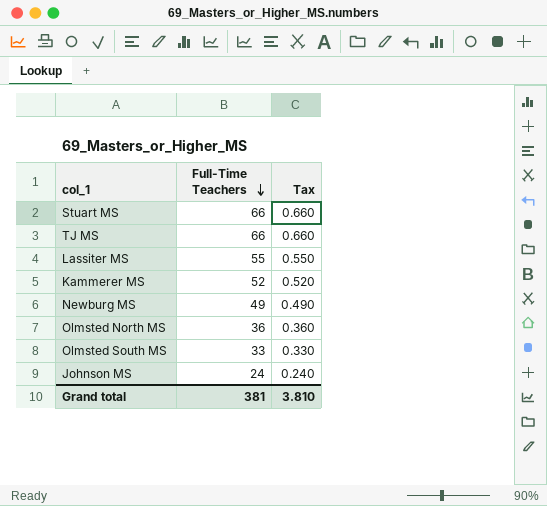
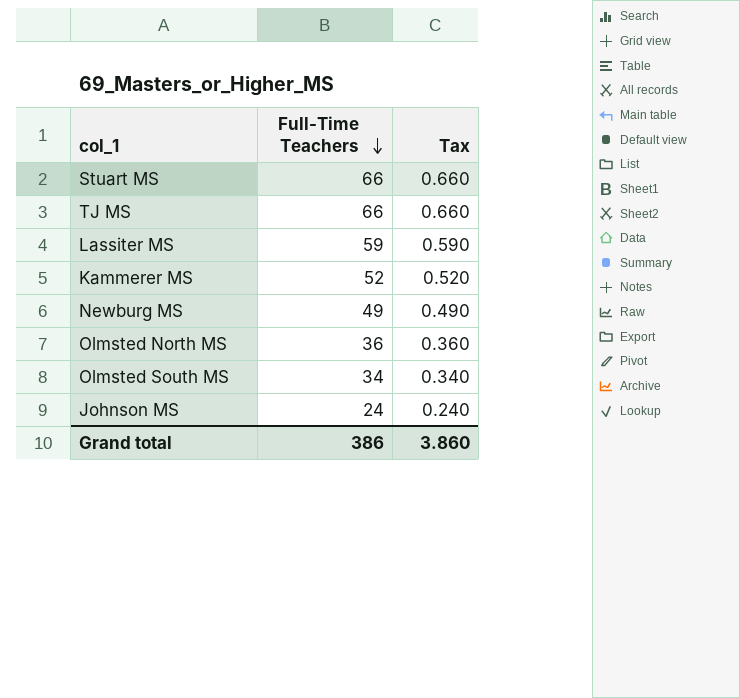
Lassiter MS | Full-Time Teachers: 55 -> 59
Lassiter MS | Tax: 0.550 -> 0.590
Olmsted South MS | Full-Time Teachers: 33 -> 34
Olmsted South MS | Tax: 0.330 -> 0.340
Grand total | Full-Time Teachers: 381 -> 386
Grand total | Tax: 3.810 -> 3.860

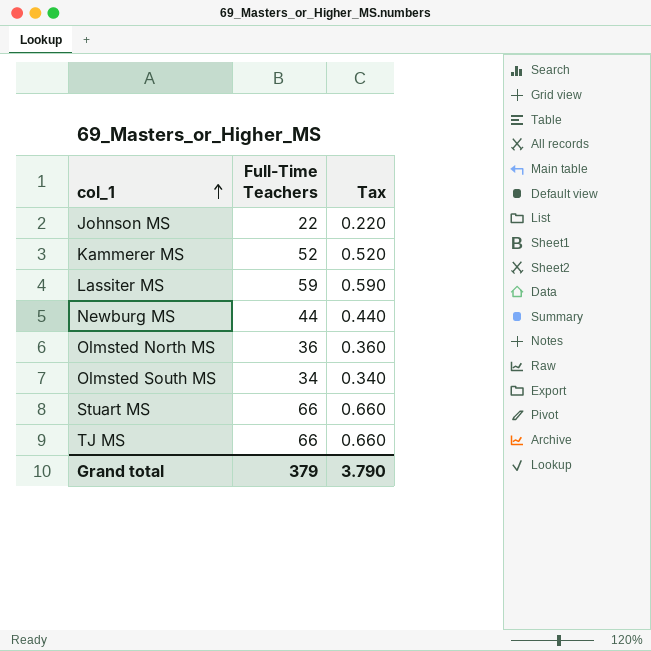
row order: Full-Time Teachers descending -> col_1 ascending
Johnson MS | Full-Time Teachers: 24 -> 22
Johnson MS | Tax: 0.240 -> 0.220
Newburg MS | Full-Time Teachers: 49 -> 44
Newburg MS | Tax: 0.490 -> 0.440
Grand total | Full-Time Teachers: 386 -> 379
Grand total | Tax: 3.860 -> 3.790

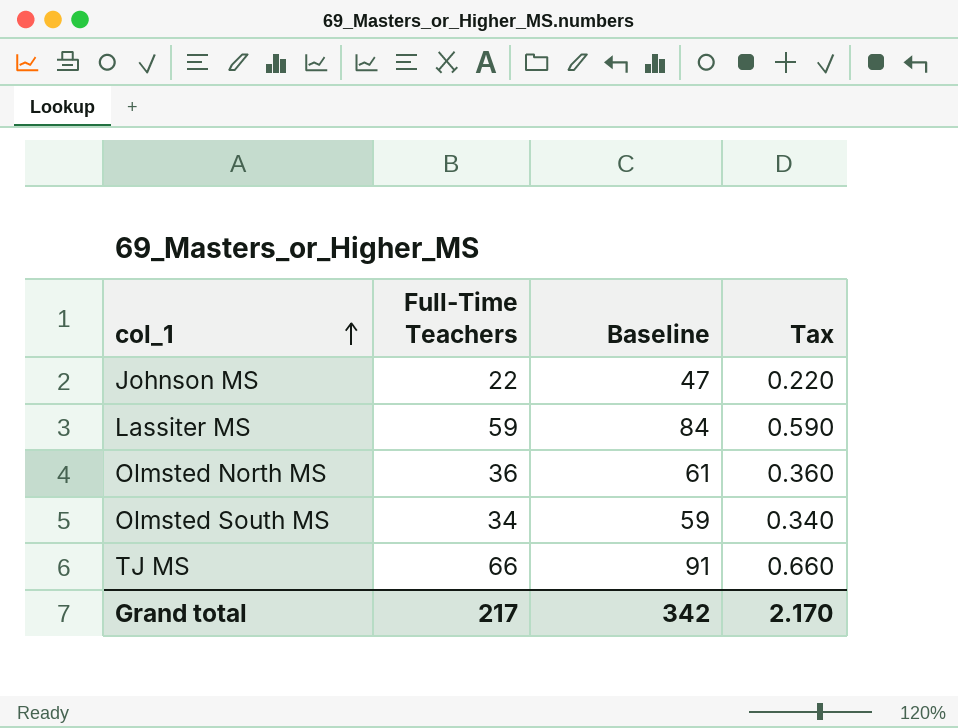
column Baseline | formula: none -> [Full-Time Teachers] + 25
row Kammerer MS: 52 | 0.520 -> none
row Newburg MS: 44 | 0.440 -> none
row Stuart MS: 66 | 0.660 -> none
Grand total | Full-Time Teachers: 379 -> 217
Grand total | Tax: 3.790 -> 2.170

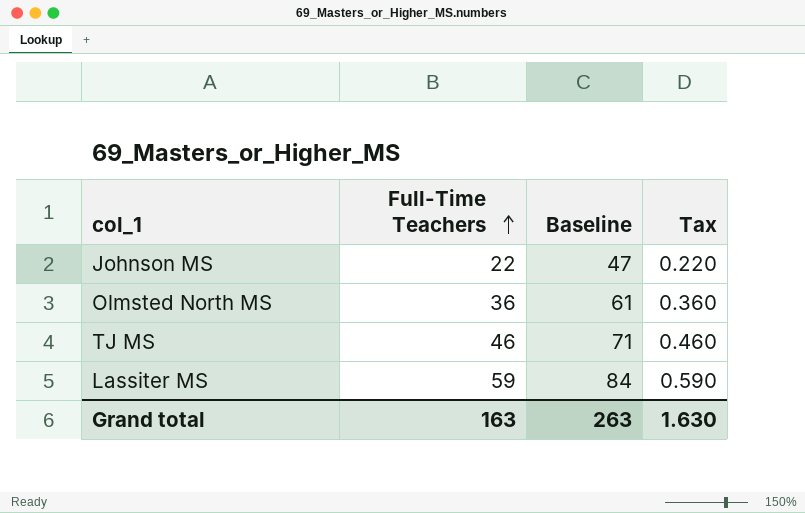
row order: col_1 ascending -> Full-Time Teachers ascending
row Olmsted South MS: 34 | 59 | 0.340 -> none
TJ MS | Full-Time Teachers: 66 -> 46
TJ MS | Baseline: 91 -> 71
TJ MS | Tax: 0.660 -> 0.460
Grand total | Full-Time Teachers: 217 -> 163
Grand total | Baseline: 342 -> 263
Grand total | Tax: 2.170 -> 1.630

